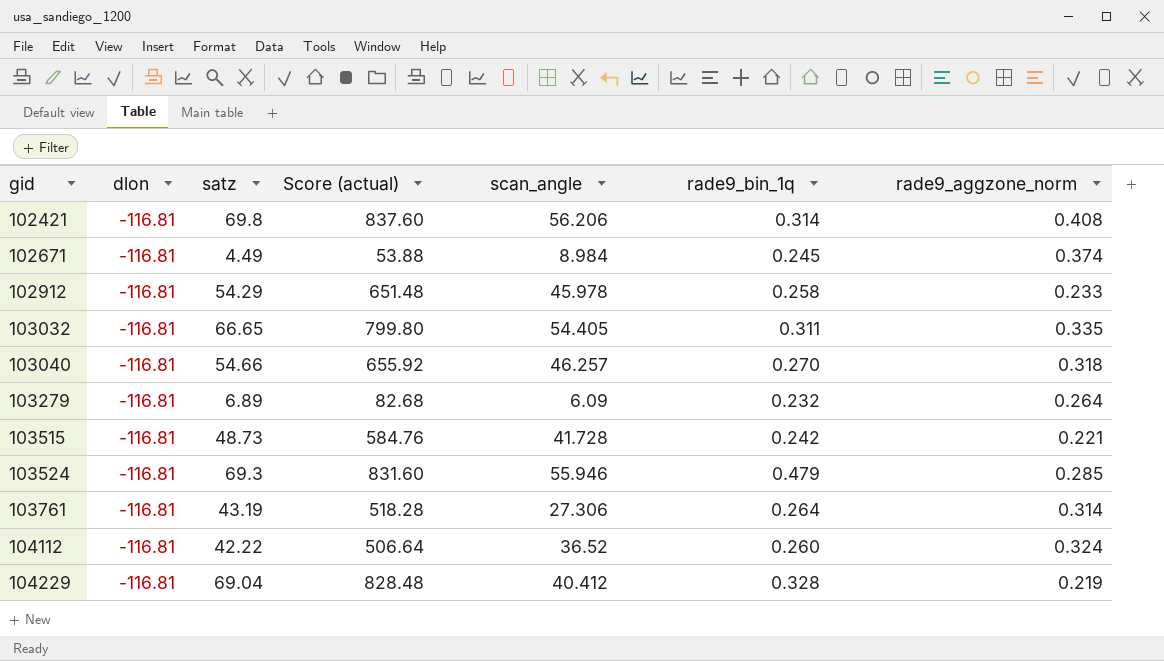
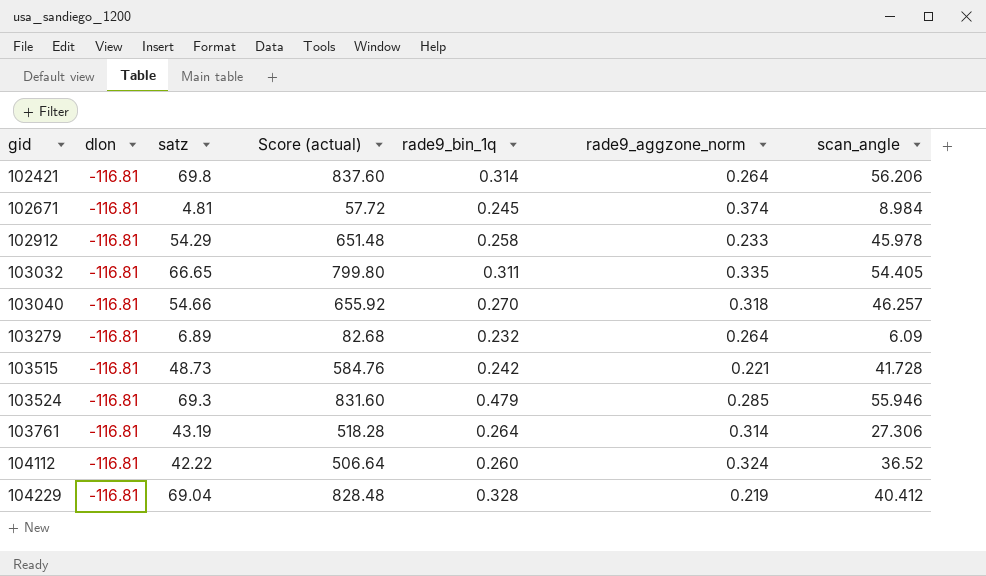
column scan_angle | position: 5 -> 7
102421 | rade9_aggzone_norm: 0.408 -> 0.264
102671 | satz: 4.49 -> 4.81
102671 | Score (actual): 53.88 -> 57.72

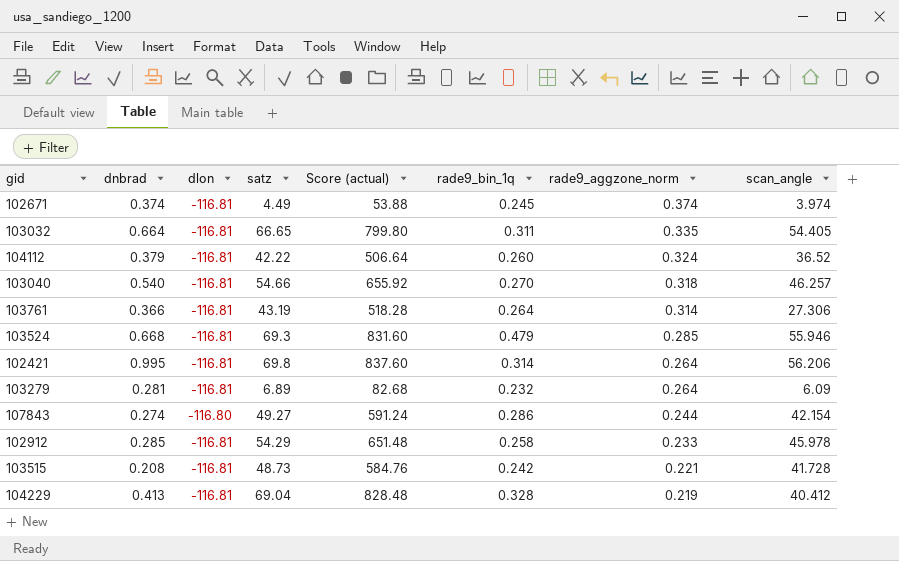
row order: gid ascending -> rade9_aggzone_norm descending
column dnbrad | position: none -> 2
102671 | satz: 4.81 -> 4.49
102671 | Score (actual): 57.72 -> 53.88
102671 | scan_angle: 8.984 -> 3.974
row 107843: none -> 0.274 | -116.80 | 49.27 | 591.24 | 0.286 | 0.244 | 42.154

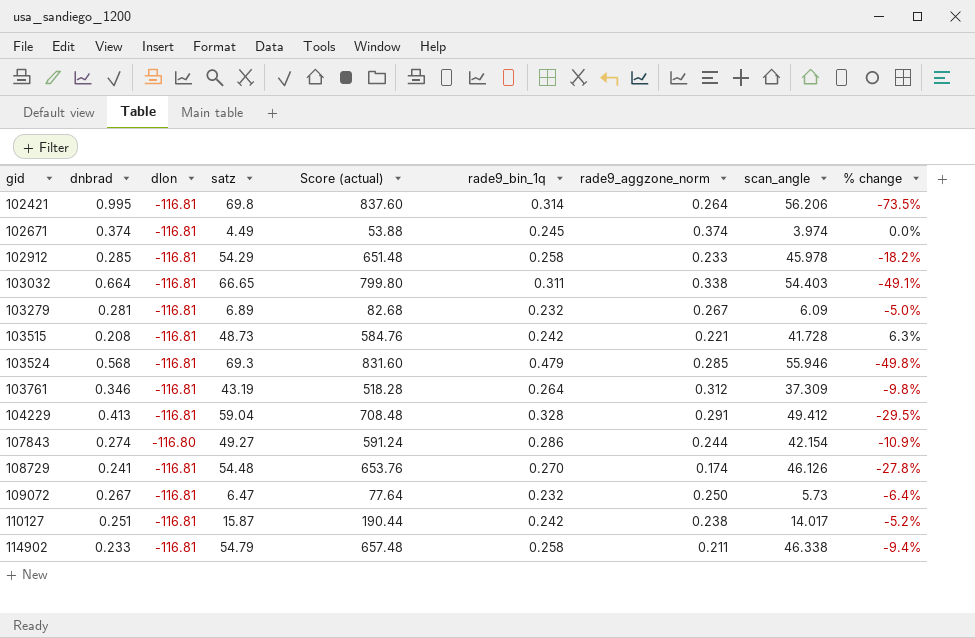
row order: rade9_aggzone_norm descending -> gid ascending
column % change | formula: none -> ([rade9_aggzone_norm] - [dnbrad]) / [dnbrad]
row 104112: 0.379 | -116.81 | 42.22 | 506.64 | 0.260 | 0.324 | 36.52 -> none
row 103040: 0.540 | -116.81 | 54.66 | 655.92 | 0.270 | 0.318 | 46.257 -> none
103032 | rade9_aggzone_norm: 0.335 -> 0.338
103032 | scan_angle: 54.405 -> 54.403
103279 | rade9_aggzone_norm: 0.264 -> 0.267
103524 | dnbrad: 0.668 -> 0.568
103761 | dnbrad: 0.366 -> 0.346
103761 | rade9_aggzone_norm: 0.314 -> 0.312
103761 | scan_angle: 27.306 -> 37.309
104229 | satz: 69.04 -> 59.04
104229 | Score (actual): 828.48 -> 708.48
104229 | rade9_aggzone_norm: 0.219 -> 0.291
104229 | scan_angle: 40.412 -> 49.412
row 108729: none -> 0.241 | -116.81 | 54.48 | 653.76 | 0.270 | 0.174 | 46.126 | -27.8%
row 109072: none -> 0.267 | -116.81 | 6.47 | 77.64 | 0.232 | 0.250 | 5.73 | -6.4%
row 110127: none -> 0.251 | -116.81 | 15.87 | 190.44 | 0.242 | 0.238 | 14.017 | -5.2%
row 114902: none -> 0.233 | -116.81 | 54.79 | 657.48 | 0.258 | 0.211 | 46.338 | -9.4%

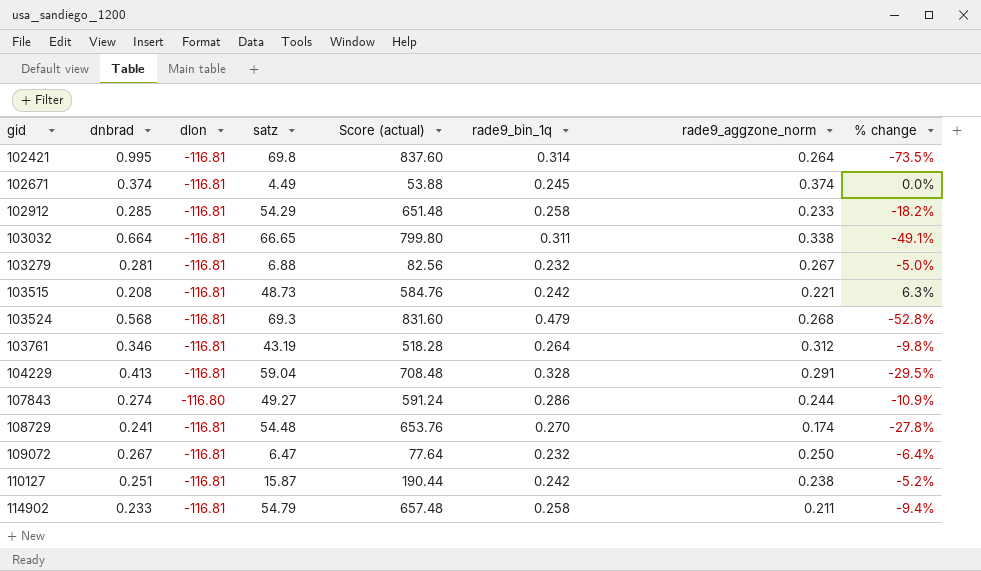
column scan_angle | position: 8 -> none
103279 | satz: 6.89 -> 6.88
103279 | Score (actual): 82.68 -> 82.56
103524 | rade9_aggzone_norm: 0.285 -> 0.268
103524 | % change: -49.8% -> -52.8%

